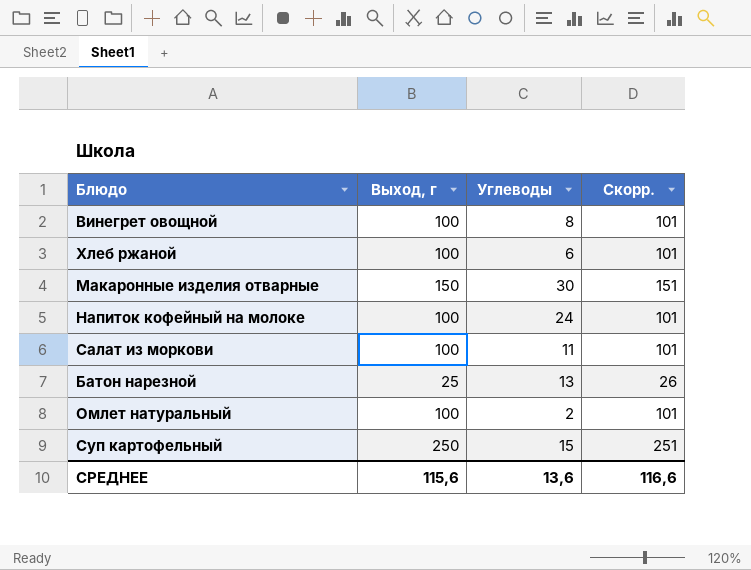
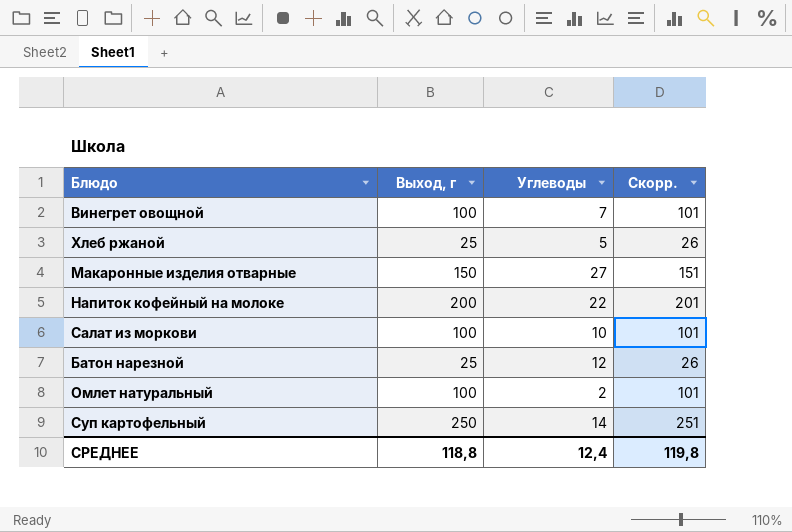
Винегрет овощной | Углеводы: 8 -> 7
Хлеб ржаной | Выход, г: 100 -> 25
Хлеб ржаной | Углеводы: 6 -> 5
Хлеб ржаной | Скорр.: 101 -> 26
Макаронные изделия отварные | Углеводы: 30 -> 27
Напиток кофейный на молоке | Выход, г: 100 -> 200
Напиток кофейный на молоке | Углеводы: 24 -> 22
Напиток кофейный на молоке | Скорр.: 101 -> 201
Салат из моркови | Углеводы: 11 -> 10
Батон нарезной | Углеводы: 13 -> 12
Суп картофельный | Углеводы: 15 -> 14
СРЕДНЕЕ | Выход, г: 115,6 -> 118,8
СРЕДНЕЕ | Углеводы: 13,6 -> 12,4
СРЕДНЕЕ | Скорр.: 116,6 -> 119,8

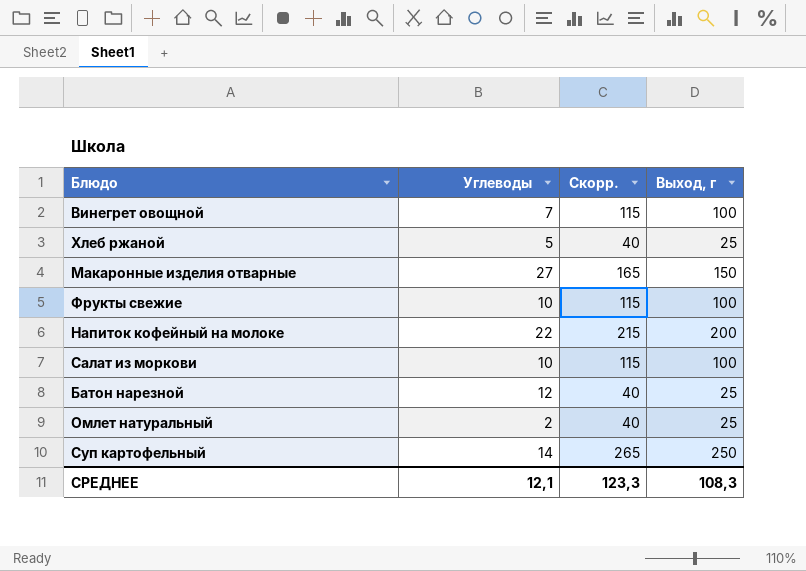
column Скорр. | formula: [Выход, г] + 1 -> [Выход, г] + 15
column Выход, г | position: 2 -> 4
row Фрукты свежие: none -> 10 | 115 | 100
Омлет натуральный | Выход, г: 100 -> 25
СРЕДНЕЕ | Углеводы: 12,4 -> 12,1
СРЕДНЕЕ | Скорр.: 119,8 -> 123,3
СРЕДНЕЕ | Выход, г: 118,8 -> 108,3

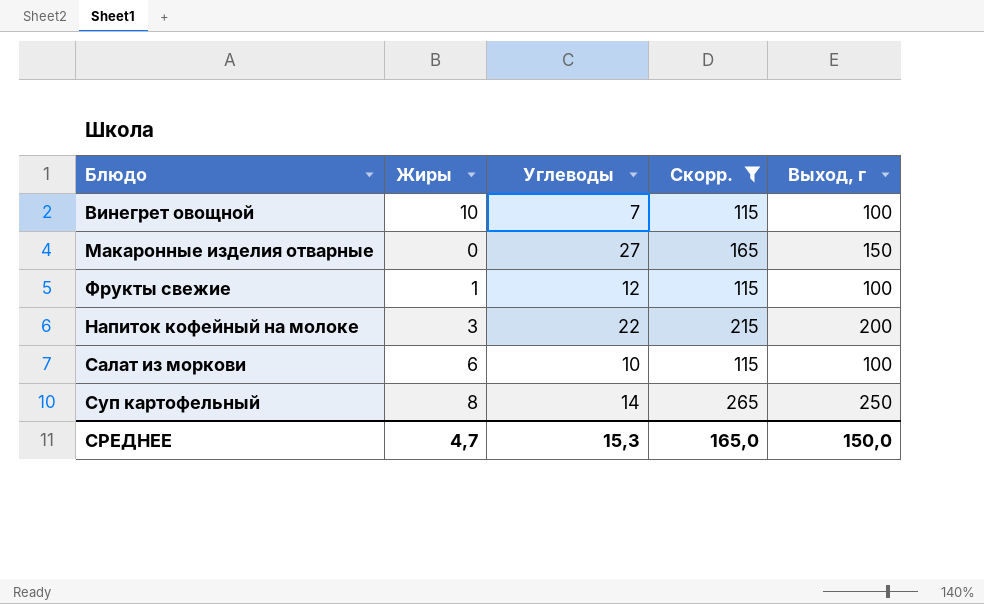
filter: none -> Скорр. != 40
column Жиры | position: none -> 2
Фрукты свежие | Углеводы: 10 -> 12
СРЕДНЕЕ | Углеводы: 12,1 -> 15,3
СРЕДНЕЕ | Скорр.: 123,3 -> 165,0
СРЕДНЕЕ | Выход, г: 108,3 -> 150,0

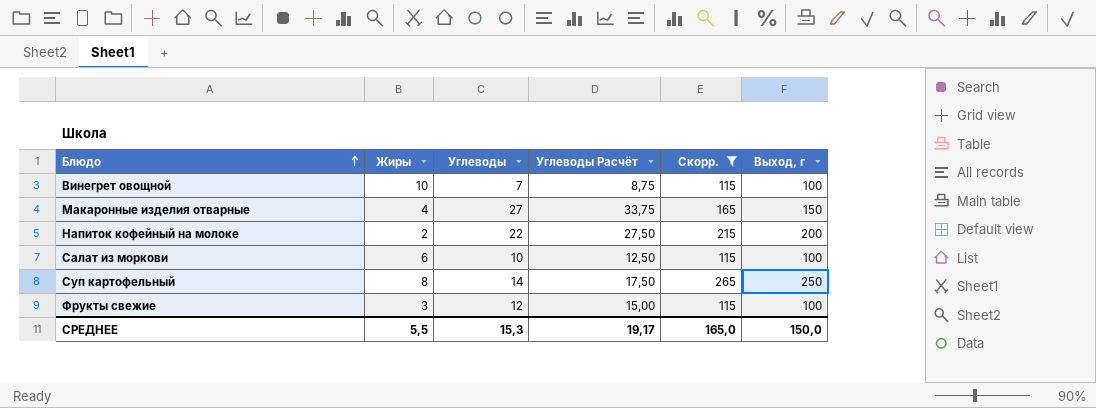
row order: none -> Блюдо ascending
column Углеводы Расчёт | formula: none -> [Углеводы] * 1,25
Макаронные изделия отварные | Жиры: 0 -> 4
Напиток кофейный на молоке | Жиры: 3 -> 2
Фрукты свежие | Жиры: 1 -> 3
СРЕДНЕЕ | Жиры: 4,7 -> 5,5

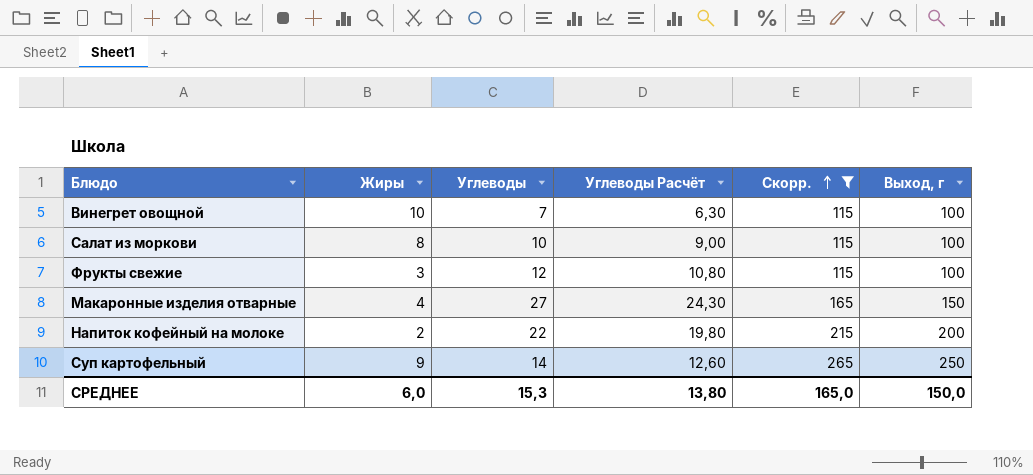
row order: Блюдо ascending -> Скорр. ascending
column Углеводы Расчёт | formula: [Углеводы] * 1,25 -> [Углеводы] * 0,9
Салат из моркови | Жиры: 6 -> 8
Суп картофельный | Жиры: 8 -> 9
СРЕДНЕЕ | Жиры: 5,5 -> 6,0
СРЕДНЕЕ | Углеводы Расчёт: 19,17 -> 13,80

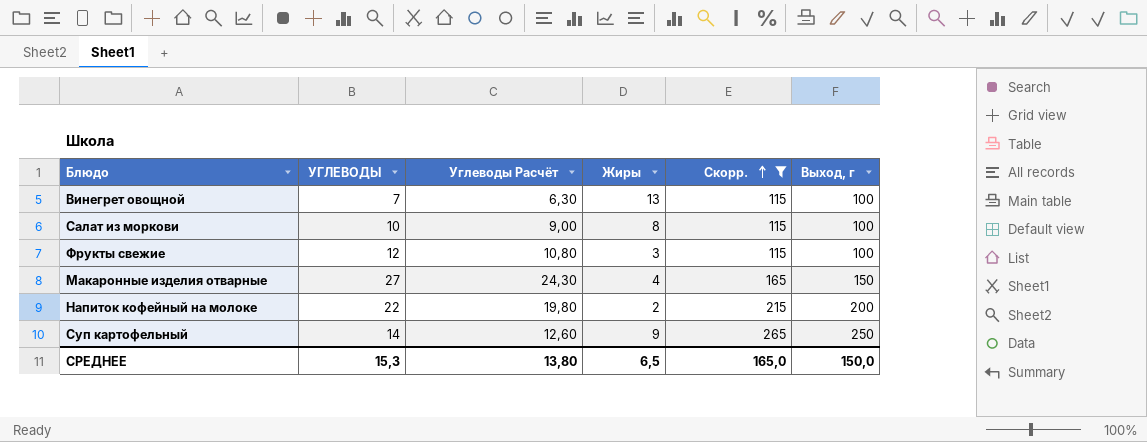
column name: Углеводы -> УГЛЕВОДЫ
column Жиры | position: 2 -> 4
Винегрет овощной | Жиры: 10 -> 13
СРЕДНЕЕ | Жиры: 6,0 -> 6,5

